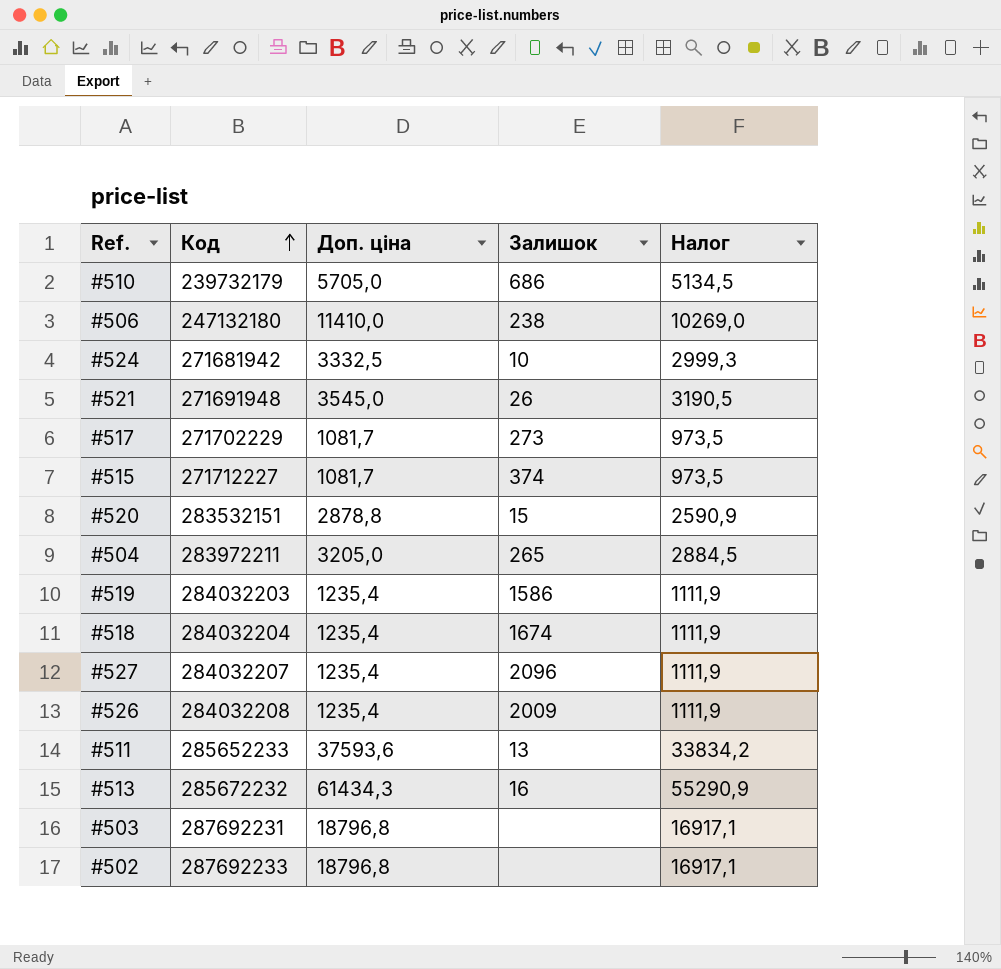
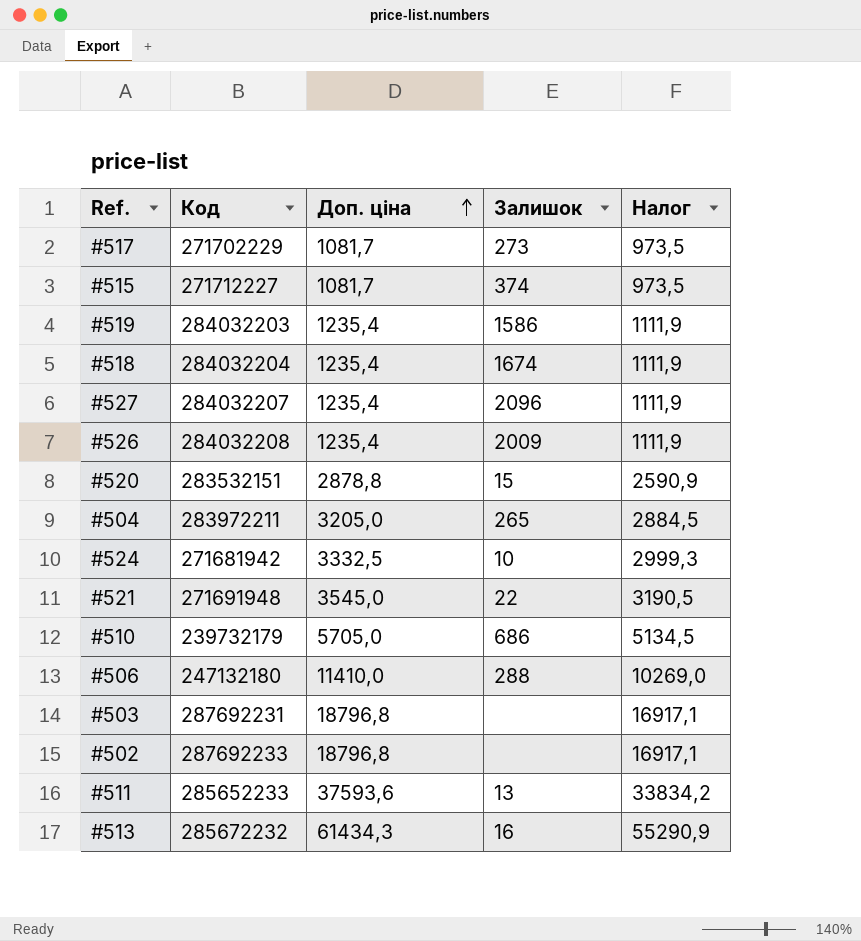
row order: Код ascending -> Доп. ціна ascending
#521 | Залишок: 26 -> 22
#506 | Залишок: 238 -> 288

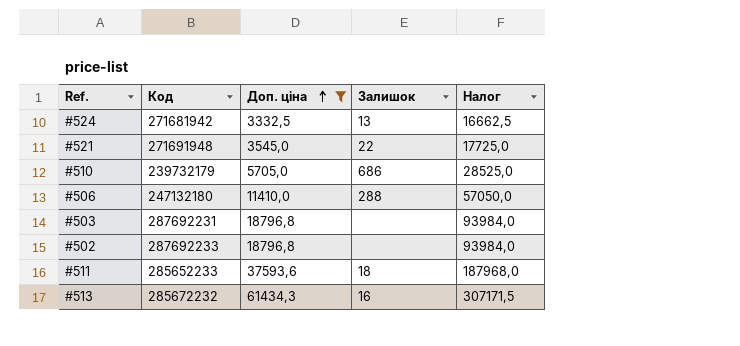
filter: none -> Доп. ціна >= 3332,5
column Налог | formula: [Доп. ціна] * 0,9 -> [Доп. ціна] * 5
#524 | Залишок: 10 -> 13
#511 | Залишок: 13 -> 18

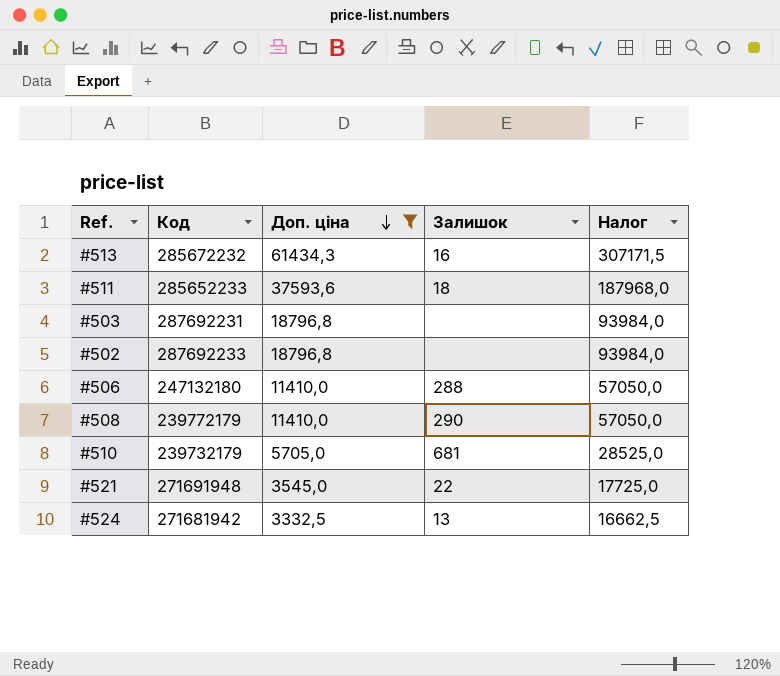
row order: Доп. ціна ascending -> Доп. ціна descending
row #508: none -> 239772179 | 11410,0 | 290 | 57050,0
#510 | Залишок: 686 -> 681

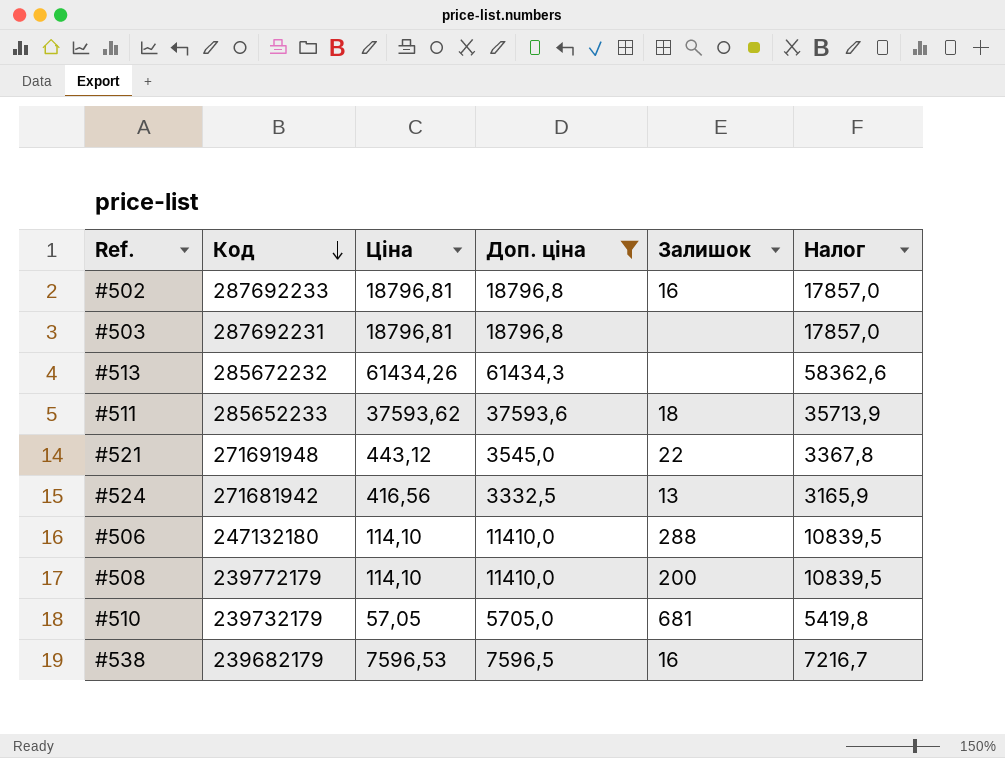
row order: Доп. ціна descending -> Код descending
column Ціна | position: none -> 3
column Налог | formula: [Доп. ціна] * 5 -> [Доп. ціна] * 0,95
#502 | Залишок: none -> 16
#513 | Залишок: 16 -> none
#508 | Залишок: 290 -> 200
row #538: none -> 239682179 | 7596,53 | 7596,5 | 16 | 7216,7

